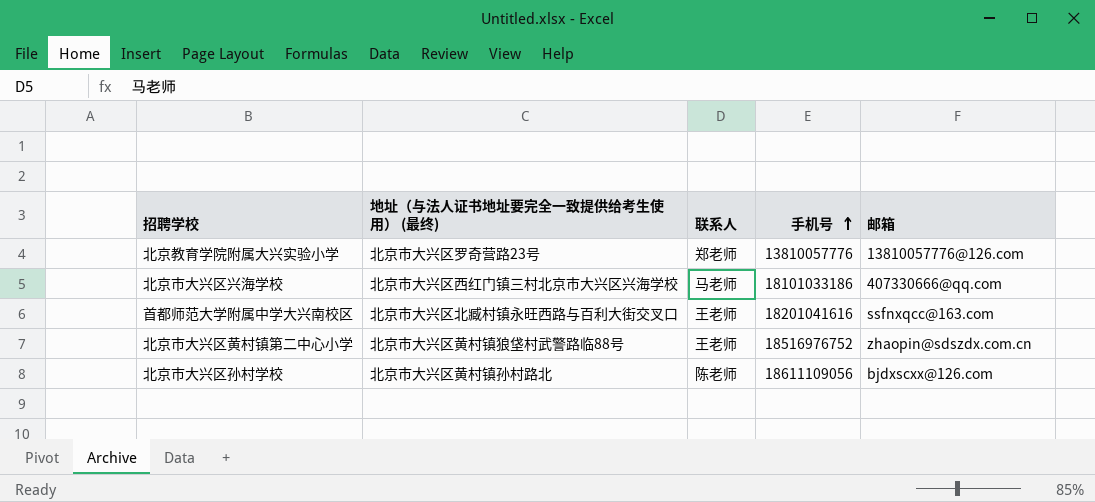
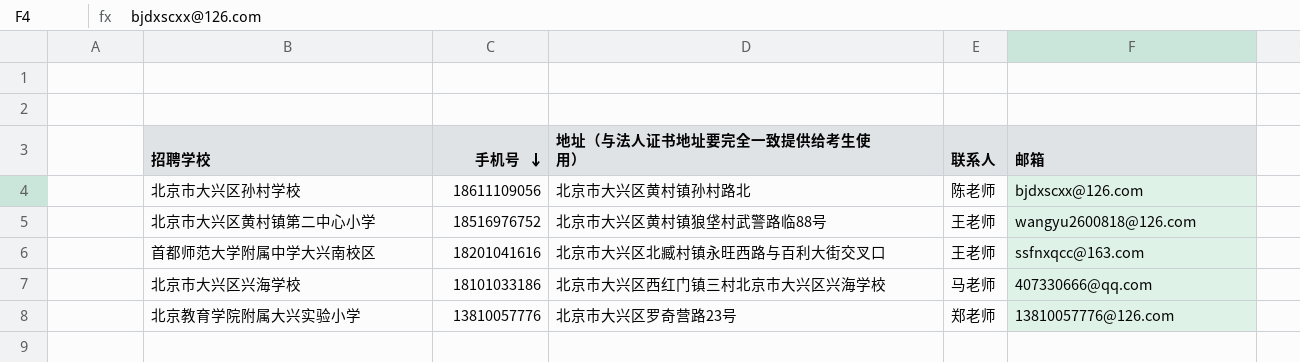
row order: 手机号 ascending -> 手机号 descending
column 手机号 | position: 4 -> 2
column name: 地址（与法人证书地址要完全一致提供给考生使用） (最终) -> 地址（与法人证书地址要完全一致提供给考生使用）
北京市大兴区黄村镇第二中心小学 | 邮箱: zhaopin@sdszdx.com.cn -> wangyu2600818@126.com

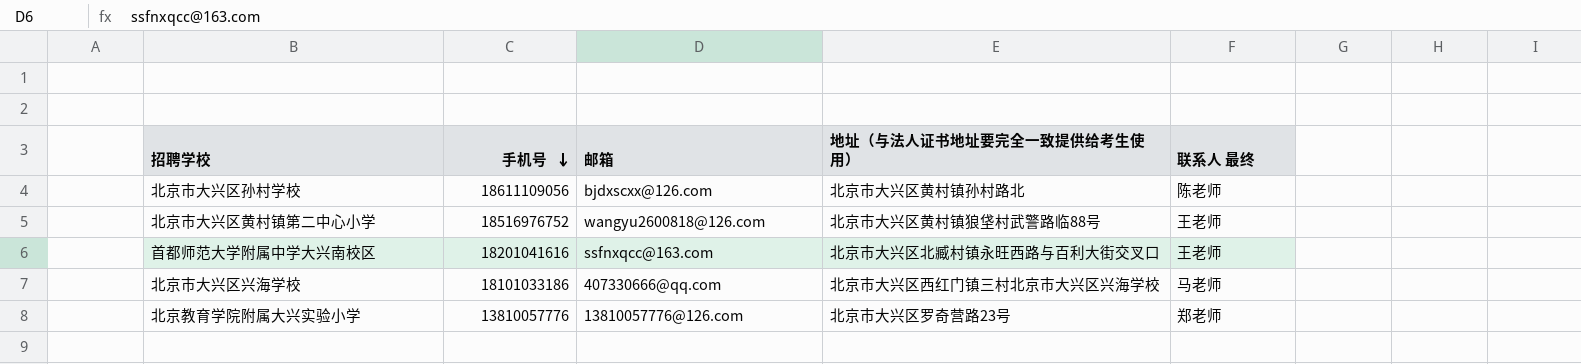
column 邮箱 | position: 5 -> 3
column name: 联系人 -> 联系人 最终

